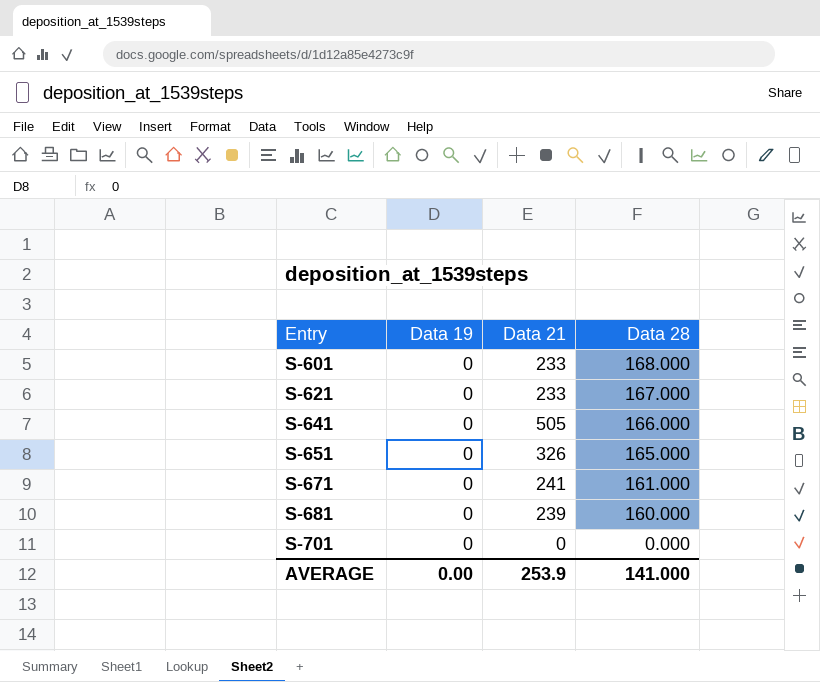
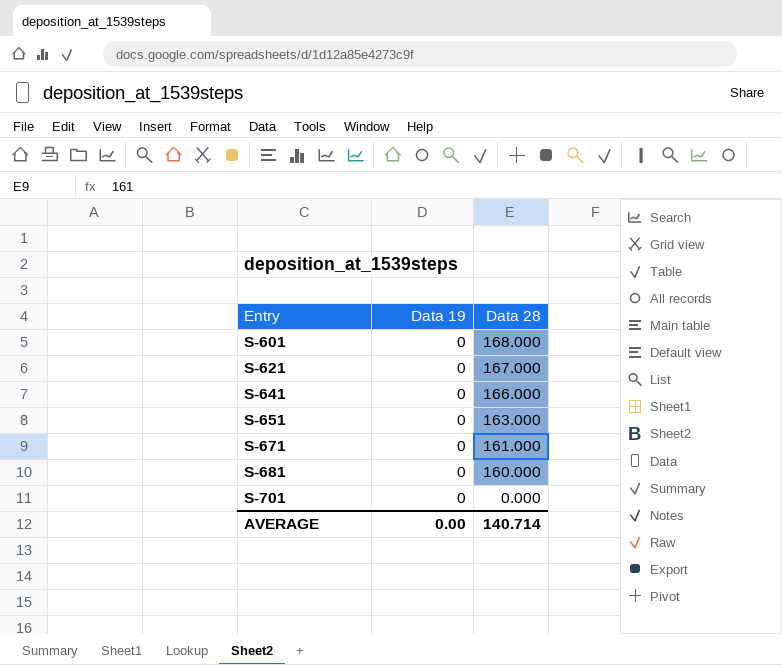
column Data 21 | position: 3 -> none
S-651 | Data 28: 165.000 -> 163.000
AVERAGE | Data 28: 141.000 -> 140.714

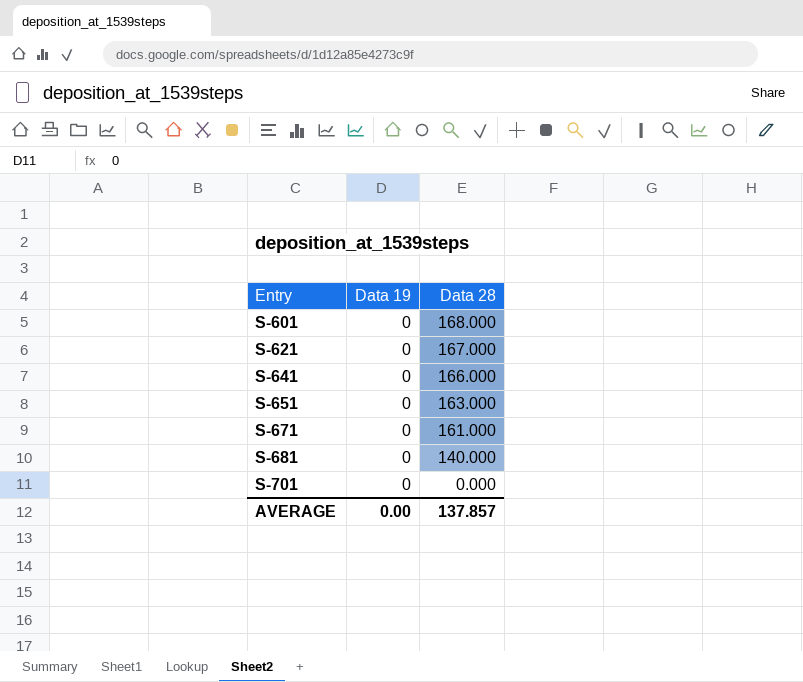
S-681 | Data 28: 160.000 -> 140.000
AVERAGE | Data 28: 140.714 -> 137.857

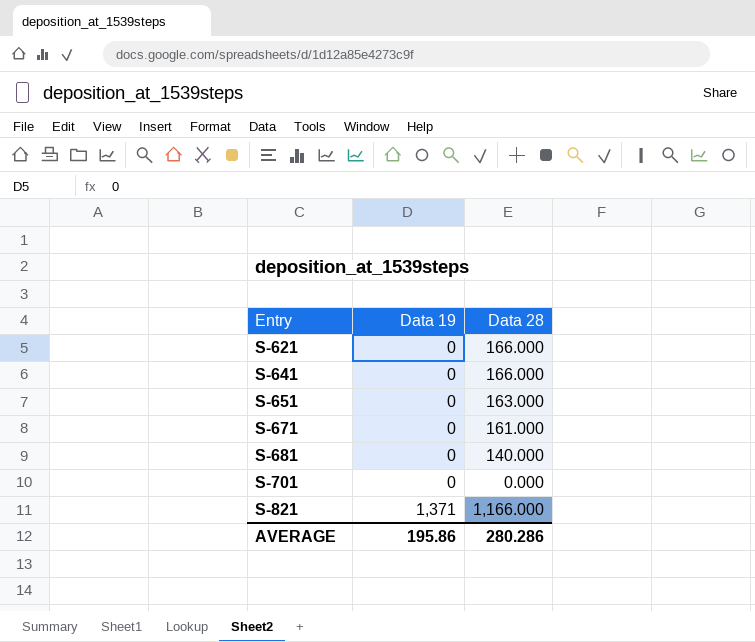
row S-601: 0 | 168.000 -> none
S-621 | Data 28: 167.000 -> 166.000
row S-821: none -> 1,371 | 1,166.000
AVERAGE | Data 19: 0.00 -> 195.86
AVERAGE | Data 28: 137.857 -> 280.286

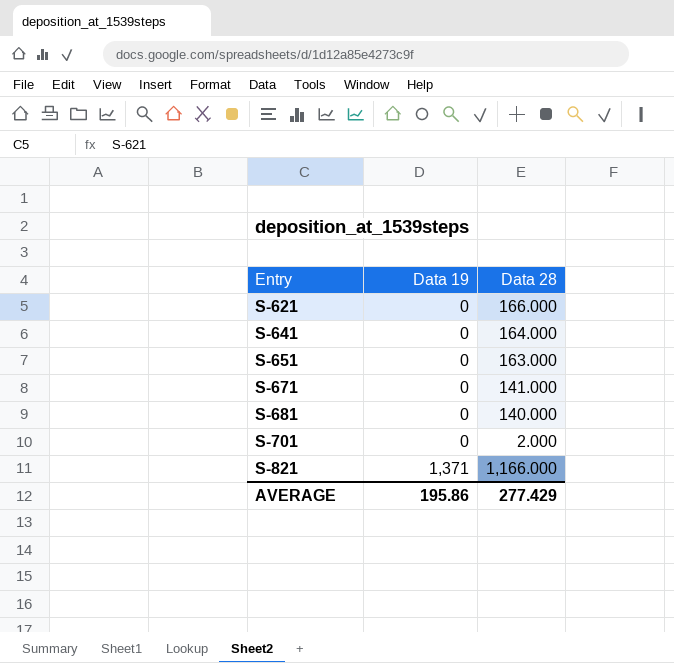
S-641 | Data 28: 166.000 -> 164.000
S-671 | Data 28: 161.000 -> 141.000
S-701 | Data 28: 0.000 -> 2.000
AVERAGE | Data 28: 280.286 -> 277.429

